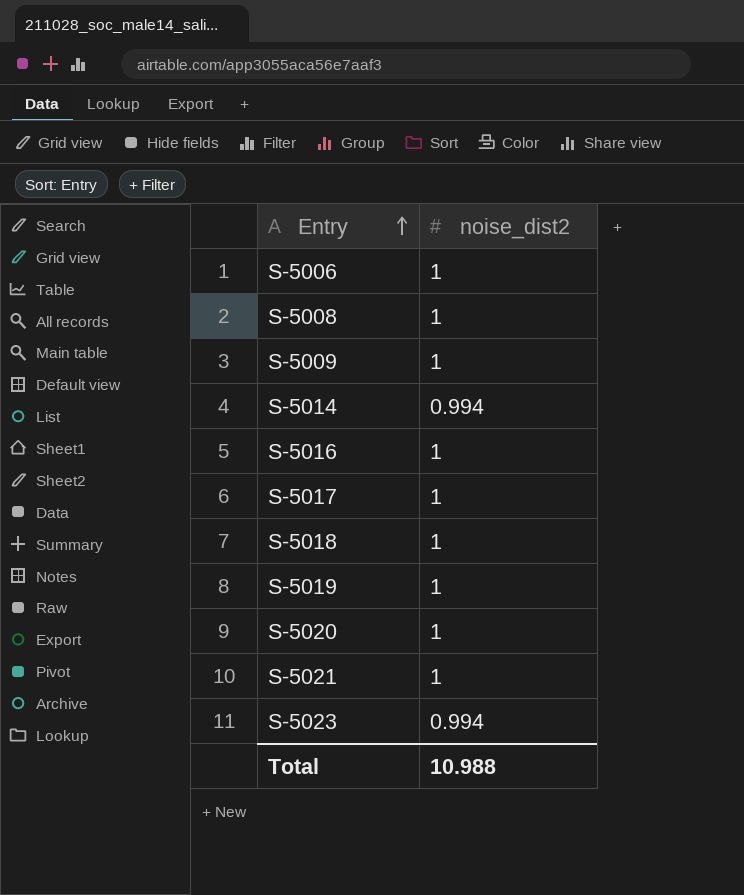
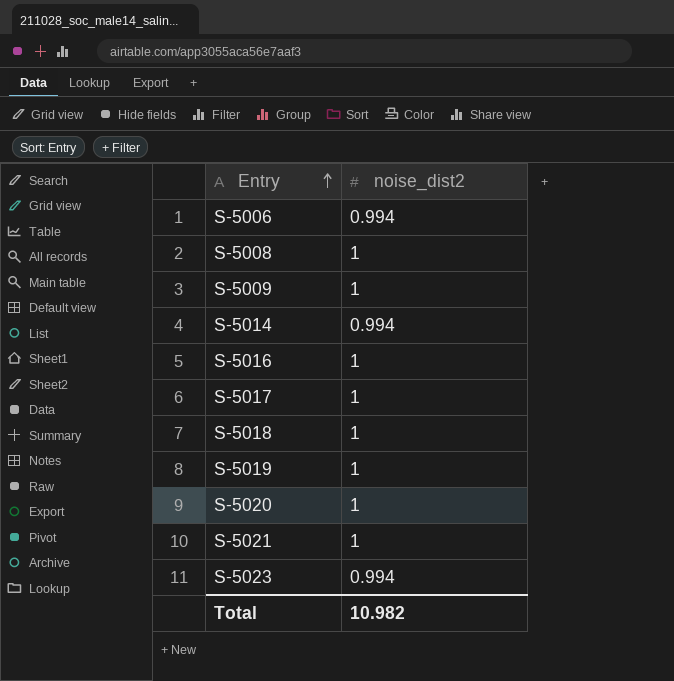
S-5006 | noise_dist2: 1 -> 0.994
Total | noise_dist2: 10.988 -> 10.982

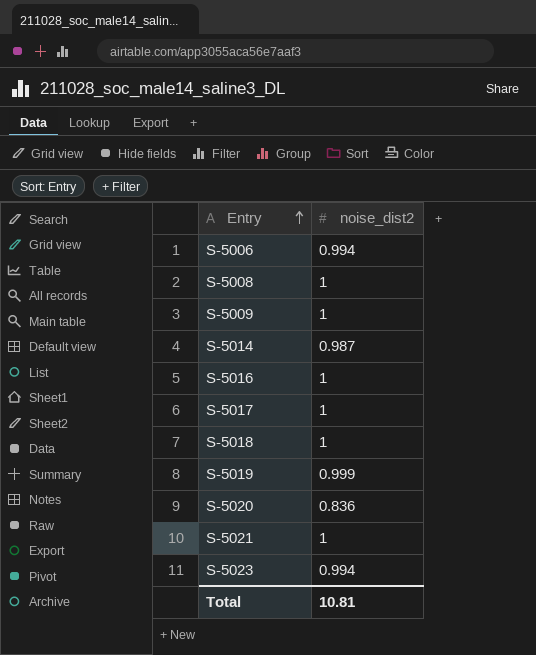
S-5014 | noise_dist2: 0.994 -> 0.987
S-5019 | noise_dist2: 1 -> 0.999
S-5020 | noise_dist2: 1 -> 0.836
Total | noise_dist2: 10.982 -> 10.81

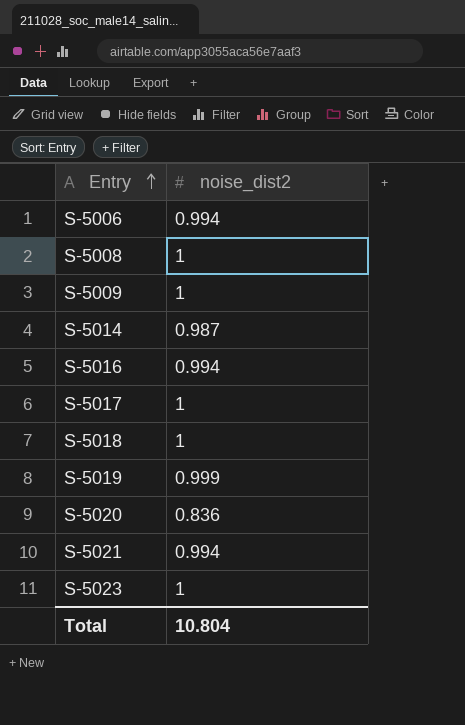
S-5016 | noise_dist2: 1 -> 0.994
S-5021 | noise_dist2: 1 -> 0.994
S-5023 | noise_dist2: 0.994 -> 1
Total | noise_dist2: 10.81 -> 10.804

